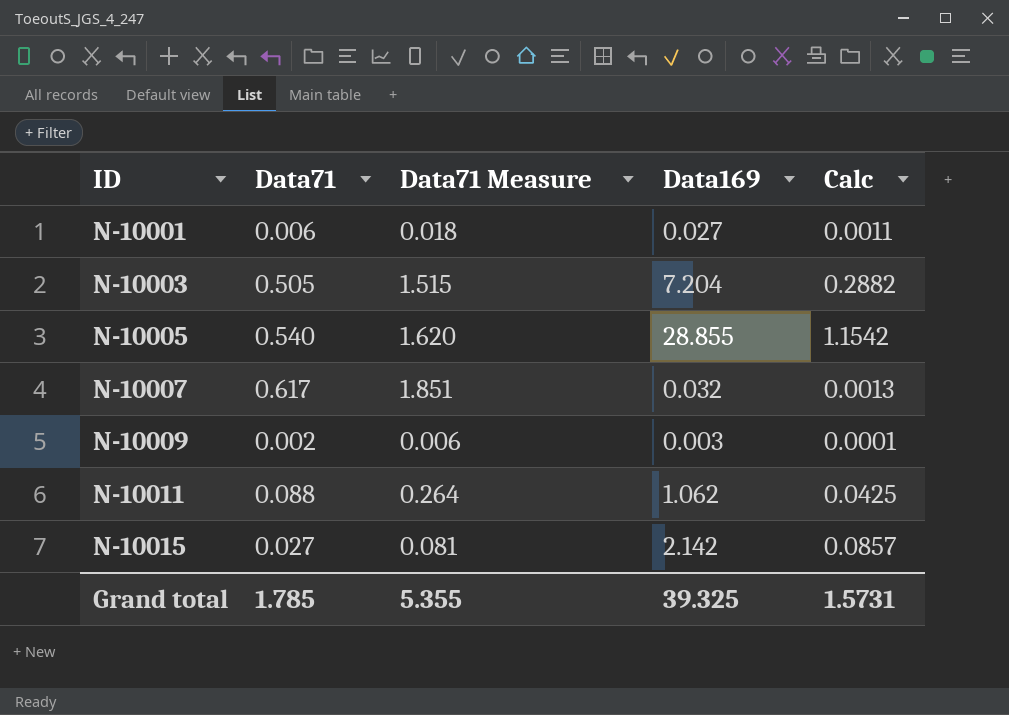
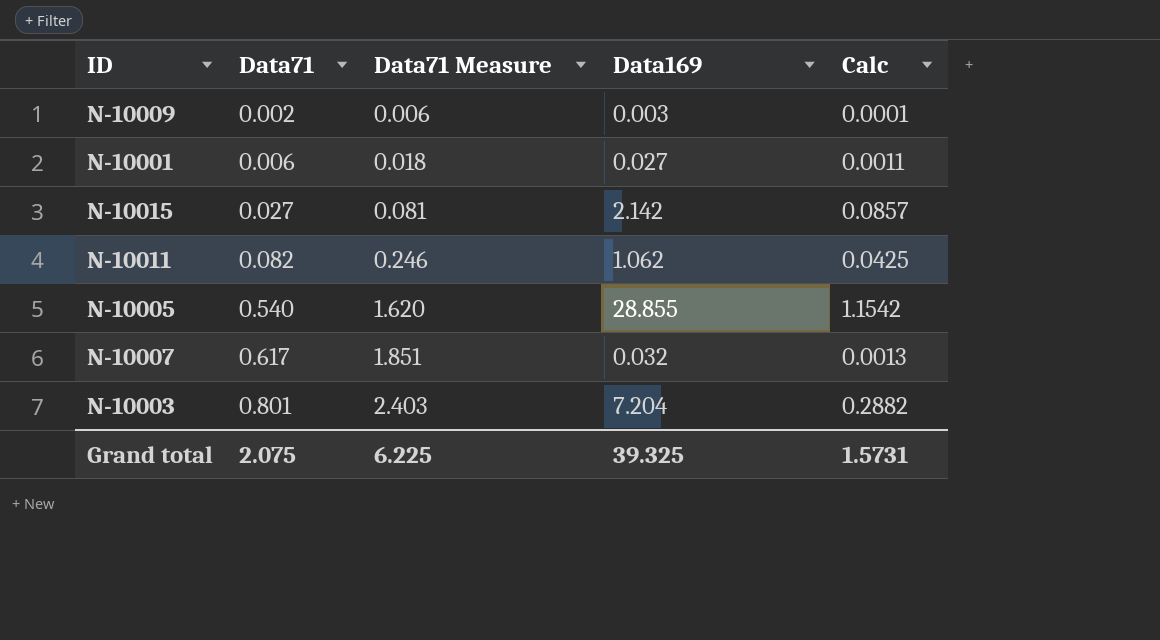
row order: ID ascending -> Data71 ascending
N-10011 | Data71: 0.088 -> 0.082
N-10011 | Data71 Measure: 0.264 -> 0.246
N-10003 | Data71: 0.505 -> 0.801
N-10003 | Data71 Measure: 1.515 -> 2.403
Grand total | Data71: 1.785 -> 2.075
Grand total | Data71 Measure: 5.355 -> 6.225

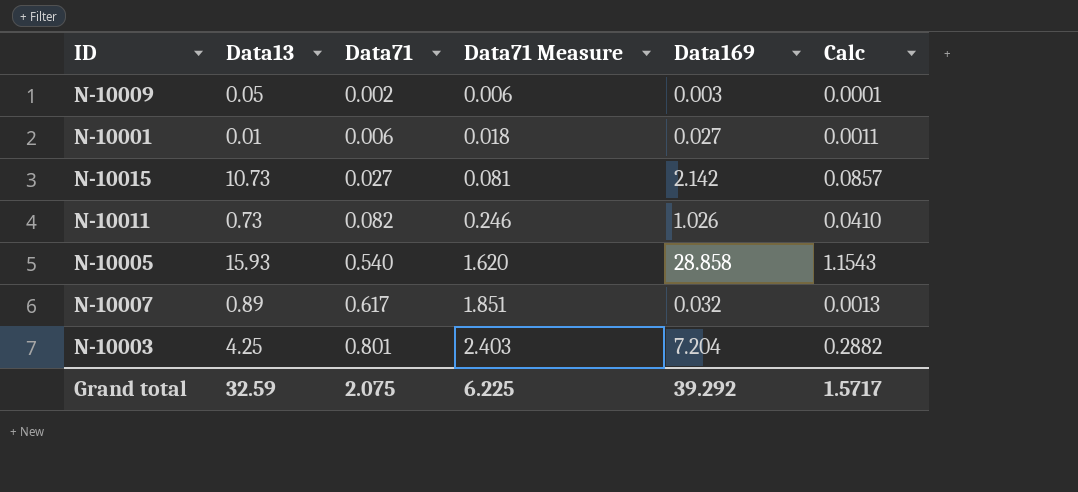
column Data13 | position: none -> 2
N-10011 | Data169: 1.062 -> 1.026
N-10011 | Calc: 0.0425 -> 0.0410
N-10005 | Data169: 28.855 -> 28.858
N-10005 | Calc: 1.1542 -> 1.1543
Grand total | Data169: 39.325 -> 39.292
Grand total | Calc: 1.5731 -> 1.5717

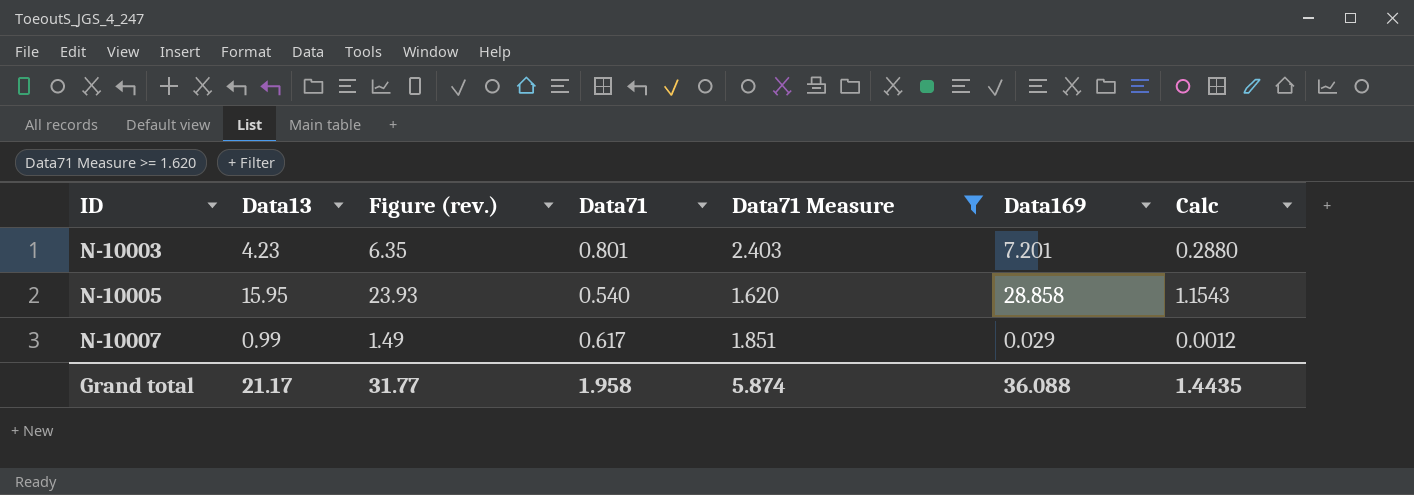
filter: none -> Data71 Measure >= 1.620
row order: Data71 ascending -> ID ascending
column Figure (rev.) | formula: none -> [Data13] * 1.5
N-10003 | Data13: 4.25 -> 4.23
N-10003 | Data169: 7.204 -> 7.201
N-10003 | Calc: 0.2882 -> 0.2880
N-10005 | Data13: 15.93 -> 15.95
N-10007 | Data13: 0.89 -> 0.99
N-10007 | Data169: 0.032 -> 0.029
N-10007 | Calc: 0.0013 -> 0.0012
Grand total | Data13: 32.59 -> 21.17
Grand total | Data71: 2.075 -> 1.958
Grand total | Data71 Measure: 6.225 -> 5.874
Grand total | Data169: 39.292 -> 36.088
Grand total | Calc: 1.5717 -> 1.4435

